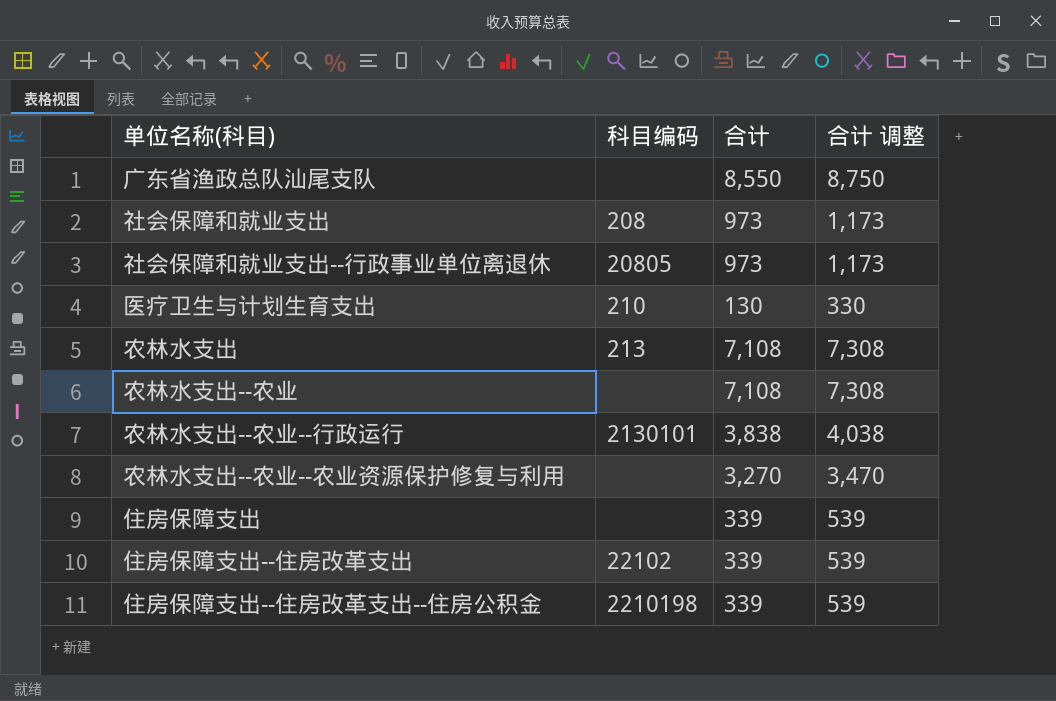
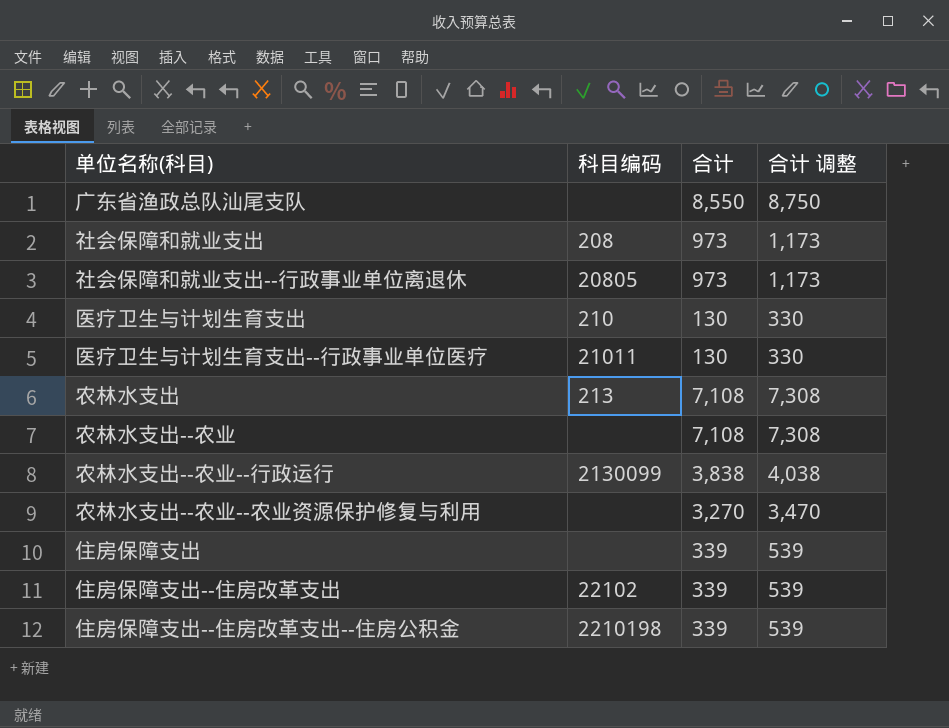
row 医疗卫生与计划生育支出--行政事业单位医疗: none -> 21011 | 130 | 330
农林水支出--农业--行政运行 | 科目编码: 2130101 -> 2130099

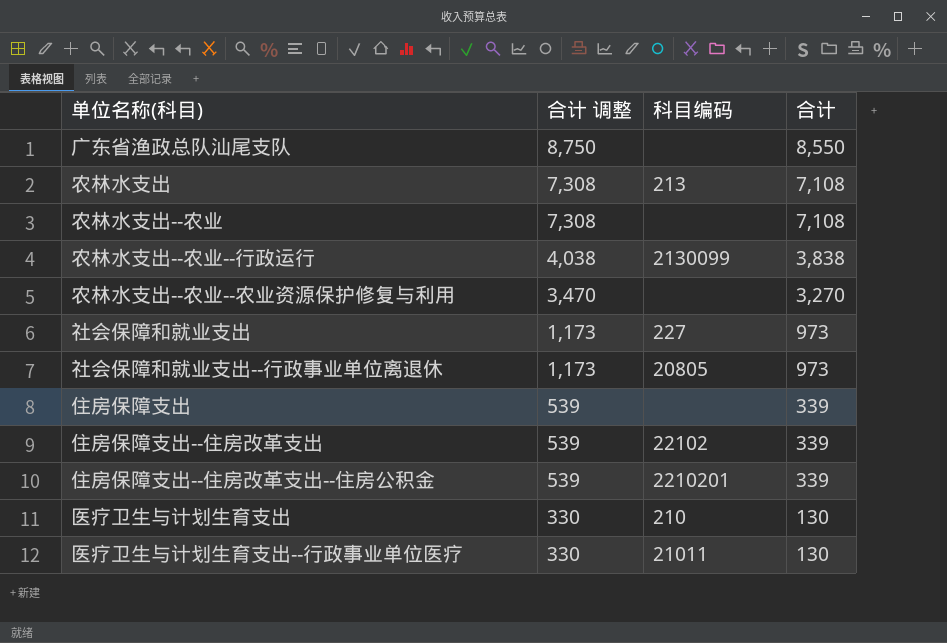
row order: none -> 合计 调整 descending
column 合计 调整 | position: 4 -> 2
社会保障和就业支出 | 科目编码: 208 -> 227
住房保障支出--住房改革支出--住房公积金 | 科目编码: 2210198 -> 2210201

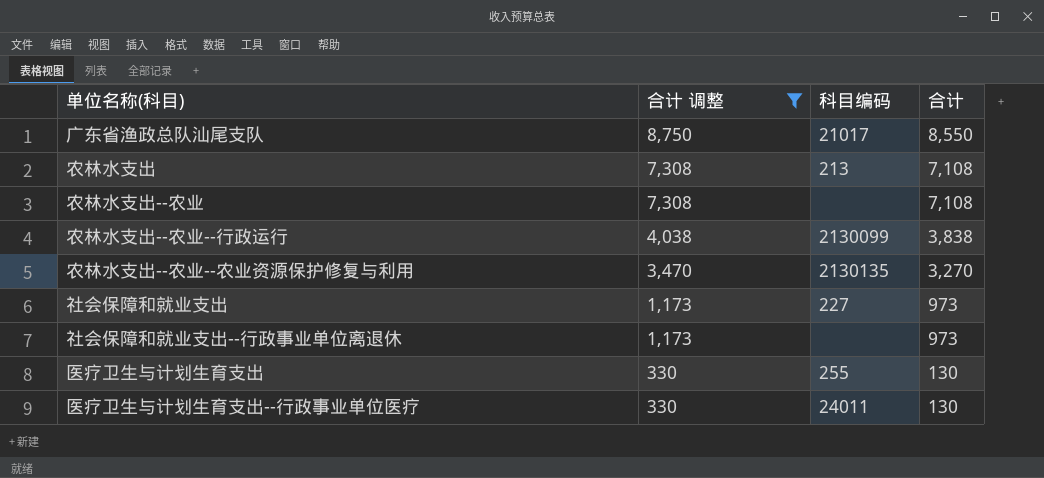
filter: none -> 合计 调整 != 539
广东省渔政总队汕尾支队 | 科目编码: none -> 21017
农林水支出--农业--农业资源保护修复与利用 | 科目编码: none -> 2130135
社会保障和就业支出--行政事业单位离退休 | 科目编码: 20805 -> none
医疗卫生与计划生育支出 | 科目编码: 210 -> 255
医疗卫生与计划生育支出--行政事业单位医疗 | 科目编码: 21011 -> 24011

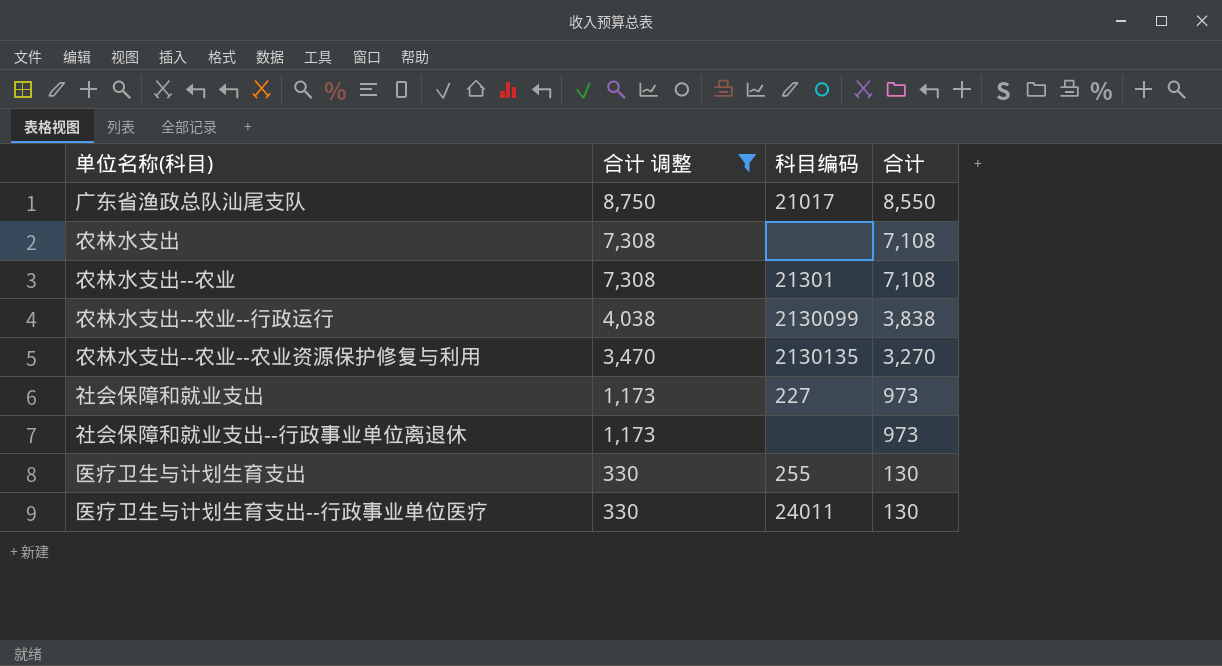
农林水支出 | 科目编码: 213 -> none
农林水支出--农业 | 科目编码: none -> 21301

